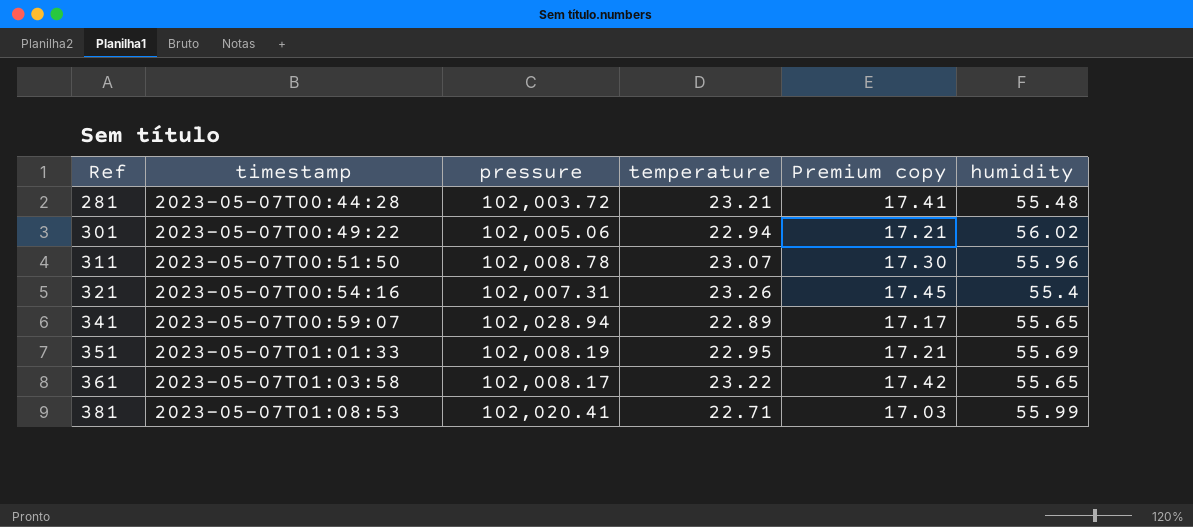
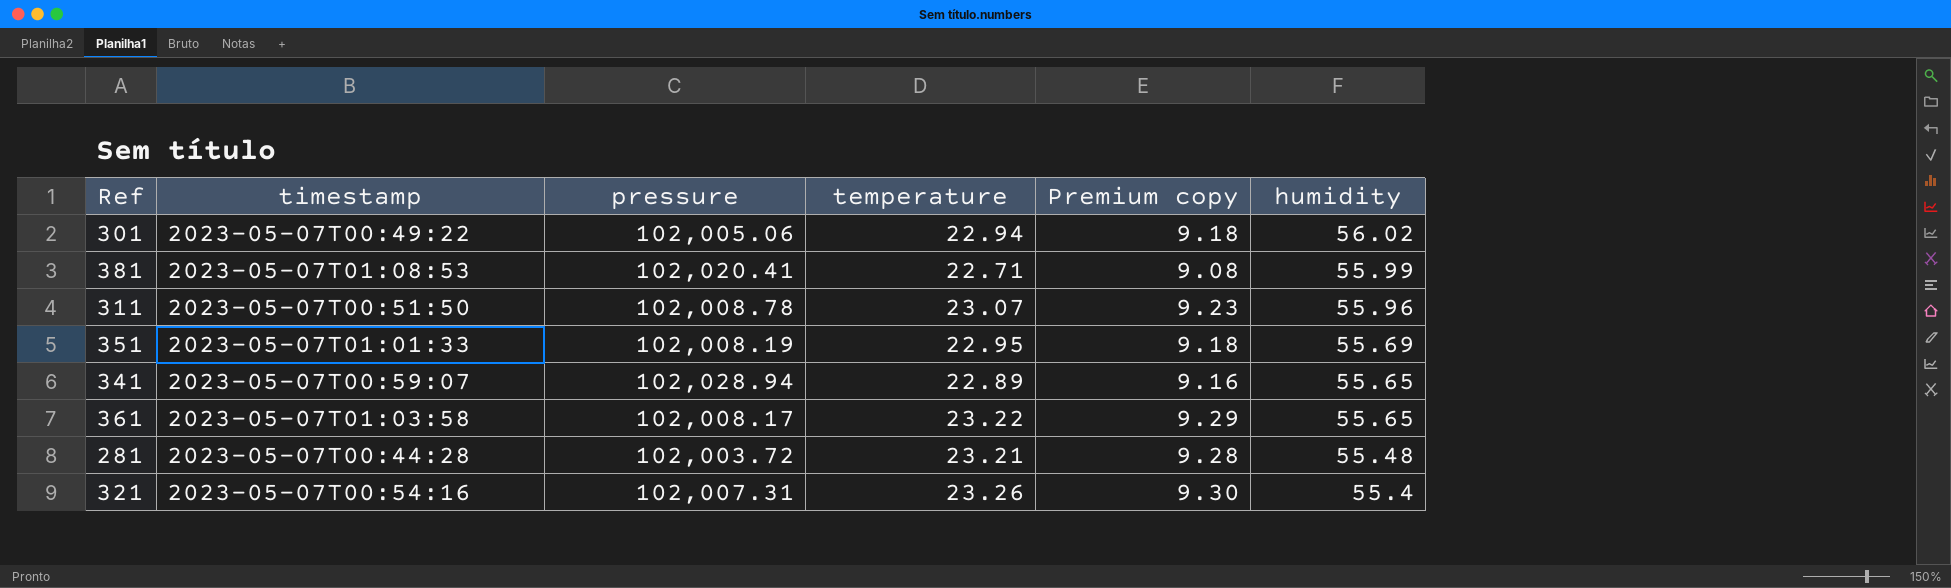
row order: Ref ascending -> humidity descending
column Premium copy | formula: [temperature] * 0.75 -> [temperature] * 0.4

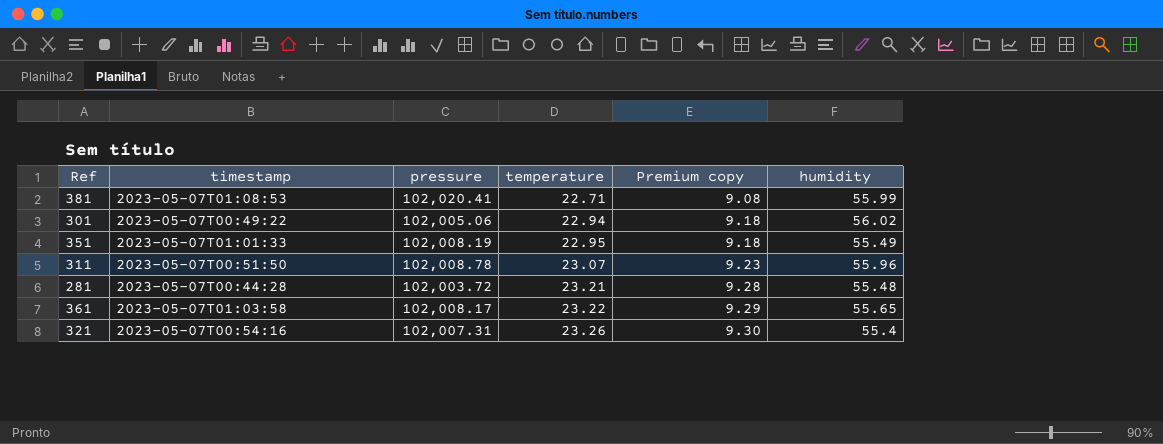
row order: humidity descending -> temperature ascending
row 341: 2023-05-07T00:59:07 | 102,028.94 | 22.89 | 9.16 | 55.65 -> none
351 | humidity: 55.69 -> 55.49

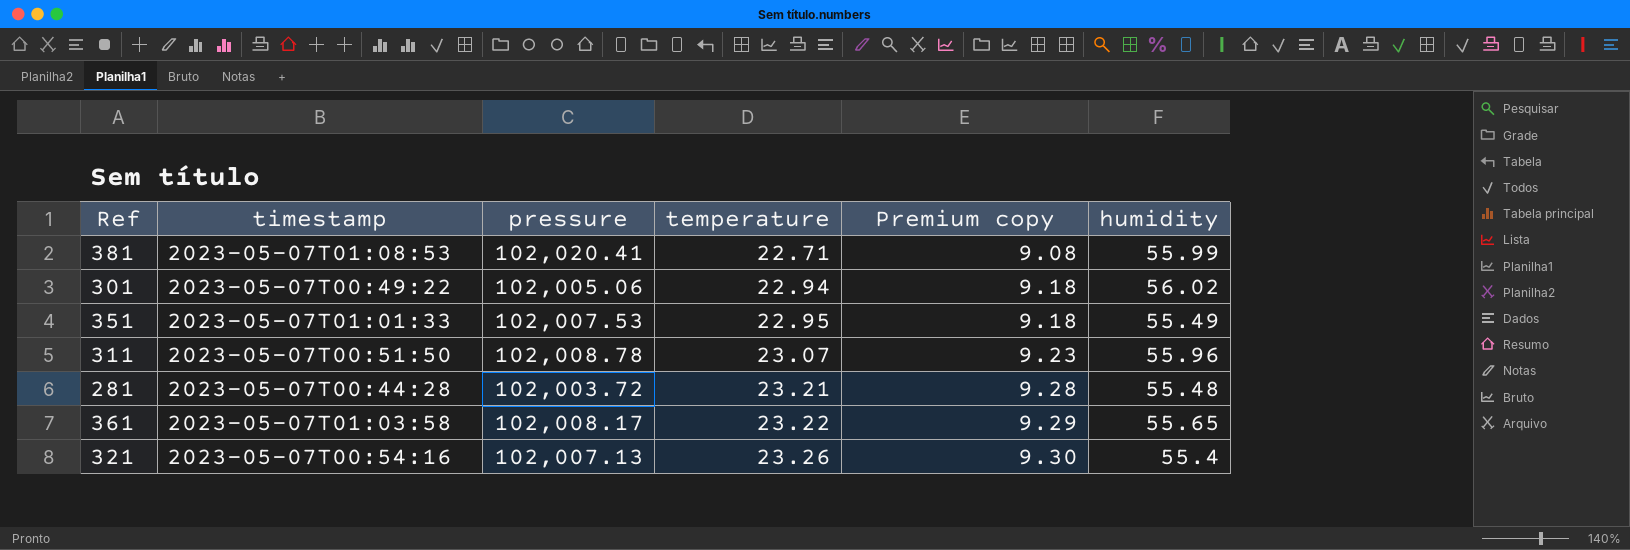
351 | pressure: 102,008.19 -> 102,007.53
321 | pressure: 102,007.31 -> 102,007.13

